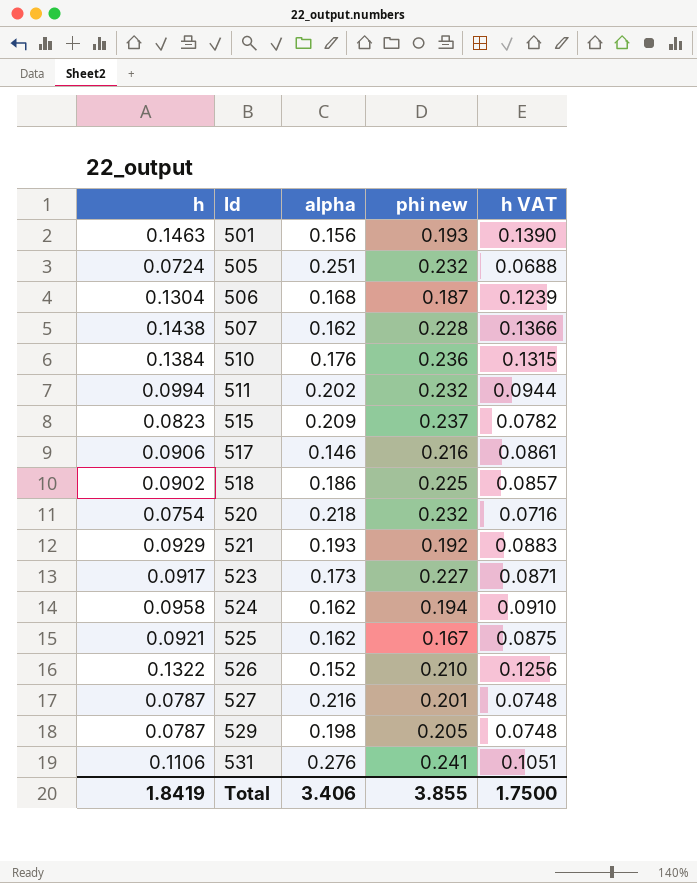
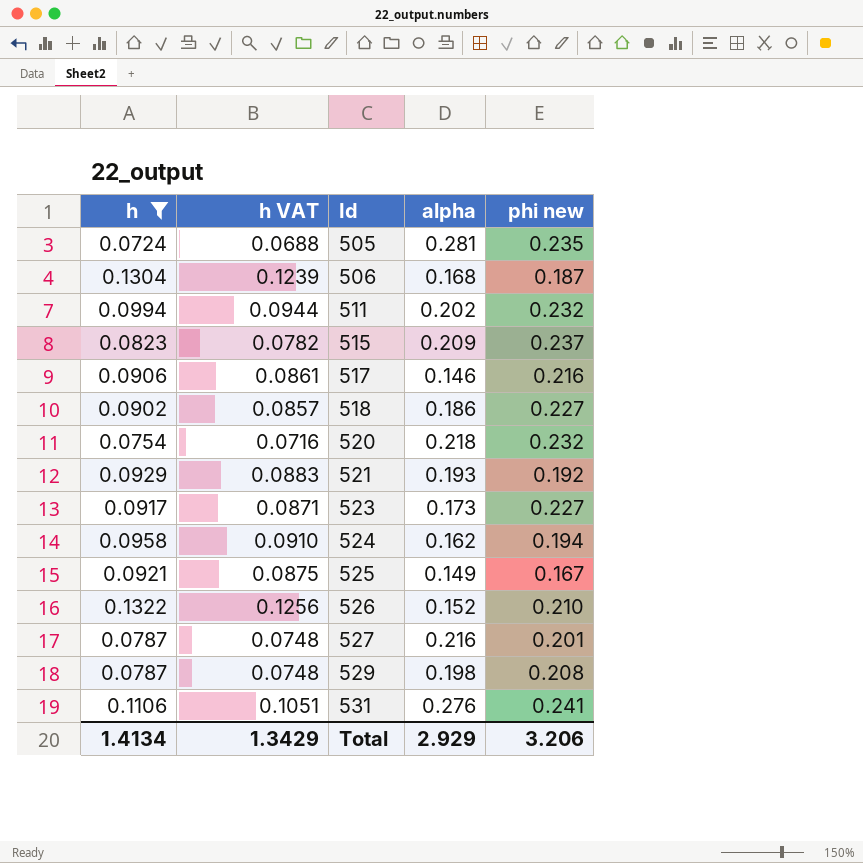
filter: none -> h <= 0.1322
column h VAT | position: 5 -> 2
505 | alpha: 0.251 -> 0.281
505 | phi new: 0.232 -> 0.235
518 | phi new: 0.225 -> 0.227
525 | alpha: 0.162 -> 0.149
529 | phi new: 0.205 -> 0.208
Total | h: 1.8419 -> 1.4134
Total | h VAT: 1.7500 -> 1.3429
Total | alpha: 3.406 -> 2.929
Total | phi new: 3.855 -> 3.206

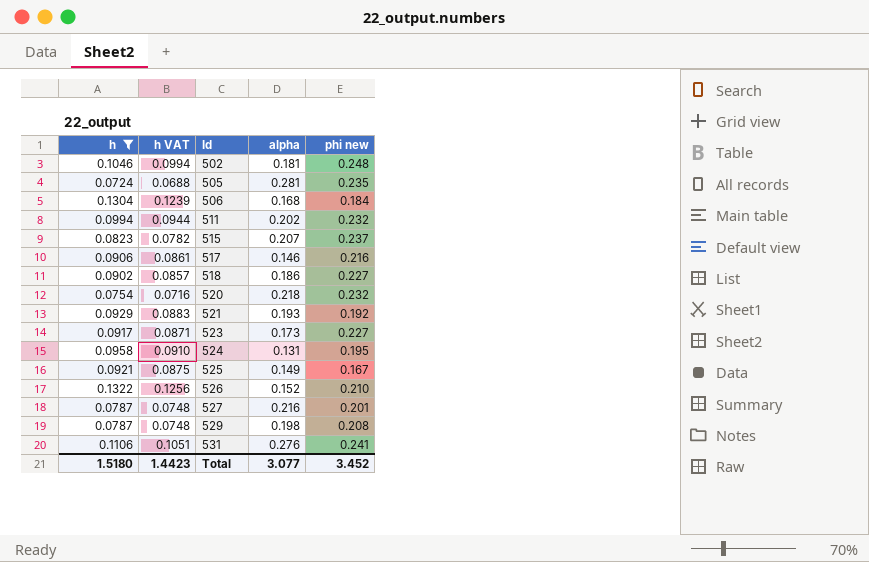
row 502: none -> 0.1046 | 0.0994 | 0.181 | 0.248
506 | phi new: 0.187 -> 0.184
515 | alpha: 0.209 -> 0.207
524 | alpha: 0.162 -> 0.131
524 | phi new: 0.194 -> 0.195
Total | h: 1.4134 -> 1.5180
Total | h VAT: 1.3429 -> 1.4423
Total | alpha: 2.929 -> 3.077
Total | phi new: 3.206 -> 3.452

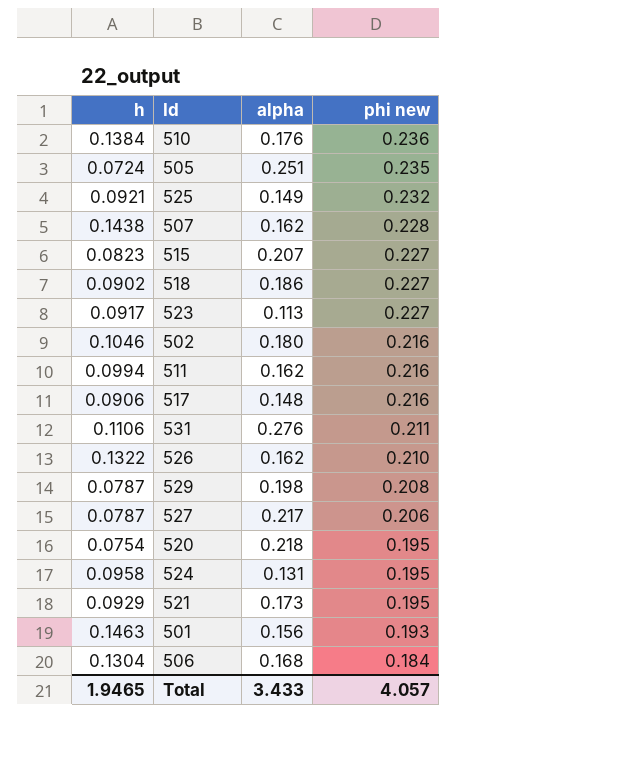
filter: h <= 0.1322 -> none
row order: Id ascending -> phi new descending
column h VAT | formula: [h] * 0.95 -> none
505 | alpha: 0.281 -> 0.251
525 | phi new: 0.167 -> 0.232
515 | phi new: 0.237 -> 0.227
523 | alpha: 0.173 -> 0.113
502 | alpha: 0.181 -> 0.180
502 | phi new: 0.248 -> 0.216
511 | alpha: 0.202 -> 0.162
511 | phi new: 0.232 -> 0.216
517 | alpha: 0.146 -> 0.148
531 | phi new: 0.241 -> 0.211
526 | alpha: 0.152 -> 0.162
527 | alpha: 0.216 -> 0.217
527 | phi new: 0.201 -> 0.206
520 | phi new: 0.232 -> 0.195
521 | alpha: 0.193 -> 0.173
521 | phi new: 0.192 -> 0.195
Total | h: 1.5180 -> 1.9465
Total | alpha: 3.077 -> 3.433
Total | phi new: 3.452 -> 4.057

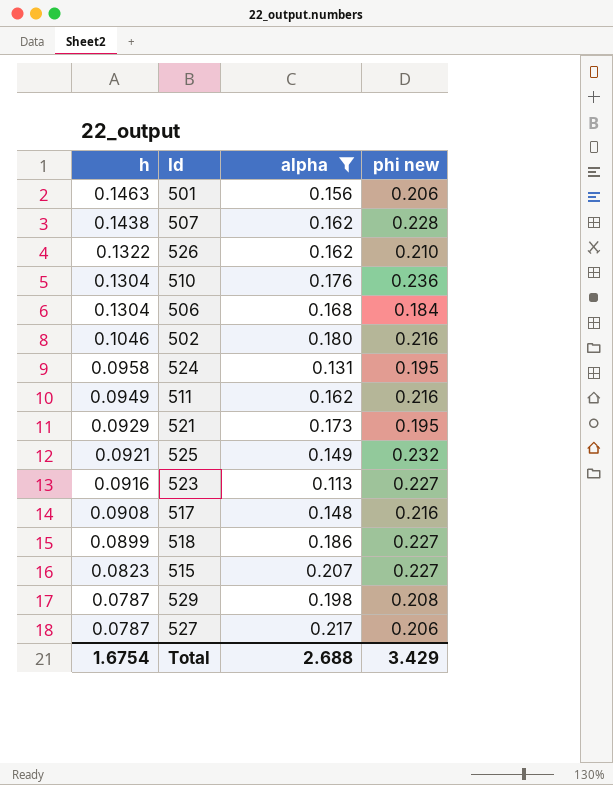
filter: none -> alpha <= 0.217
row order: phi new descending -> h descending
501 | phi new: 0.193 -> 0.206
510 | h: 0.1384 -> 0.1304
511 | h: 0.0994 -> 0.0949
523 | h: 0.0917 -> 0.0916
517 | h: 0.0906 -> 0.0908
518 | h: 0.0902 -> 0.0899
Total | h: 1.9465 -> 1.6754
Total | alpha: 3.433 -> 2.688
Total | phi new: 4.057 -> 3.429

